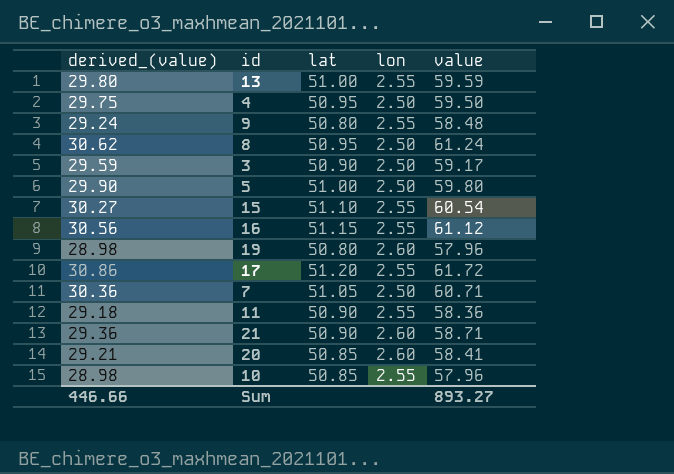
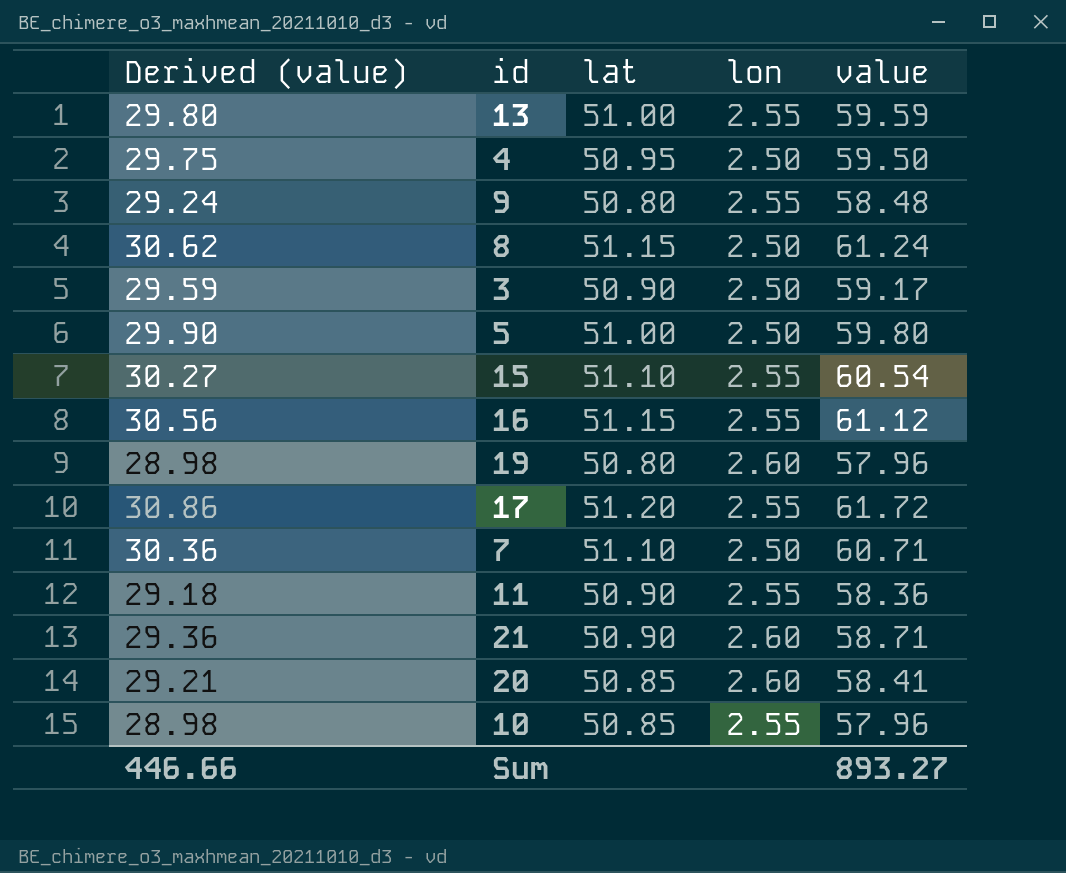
column name: derived_(value) -> Derived (value)
8 | lat: 50.95 -> 51.15
7 | lat: 51.05 -> 51.10

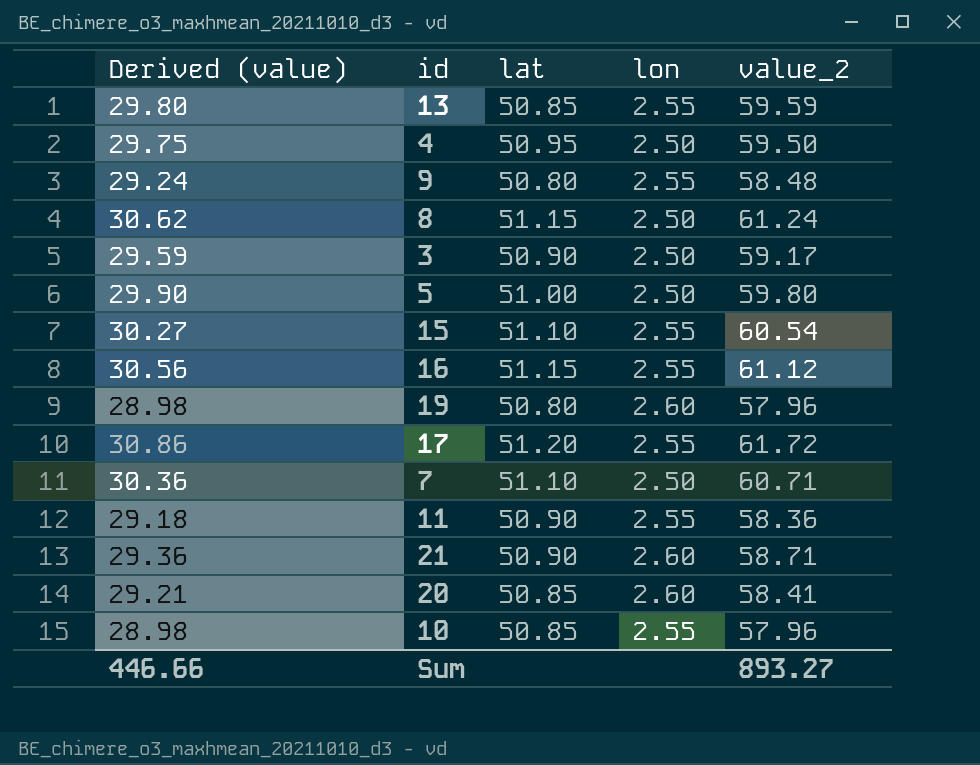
column name: value -> value_2
13 | lat: 51.00 -> 50.85

